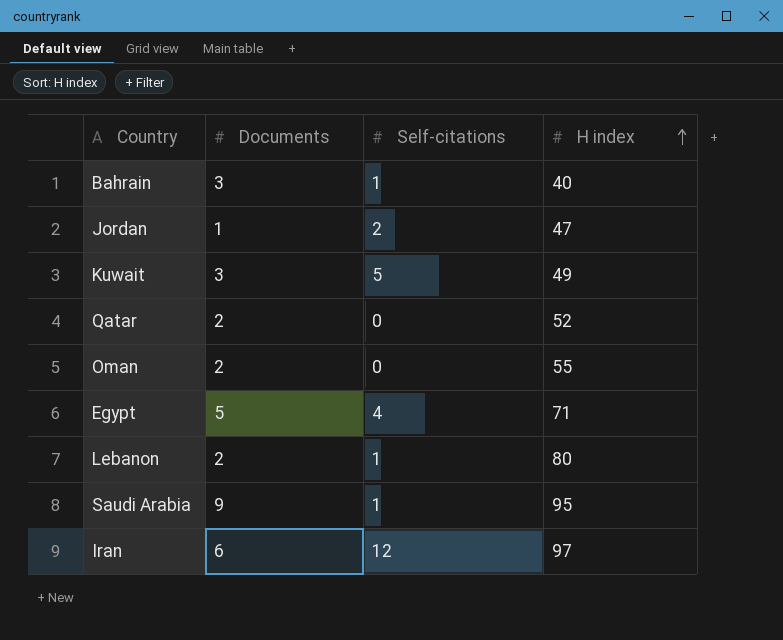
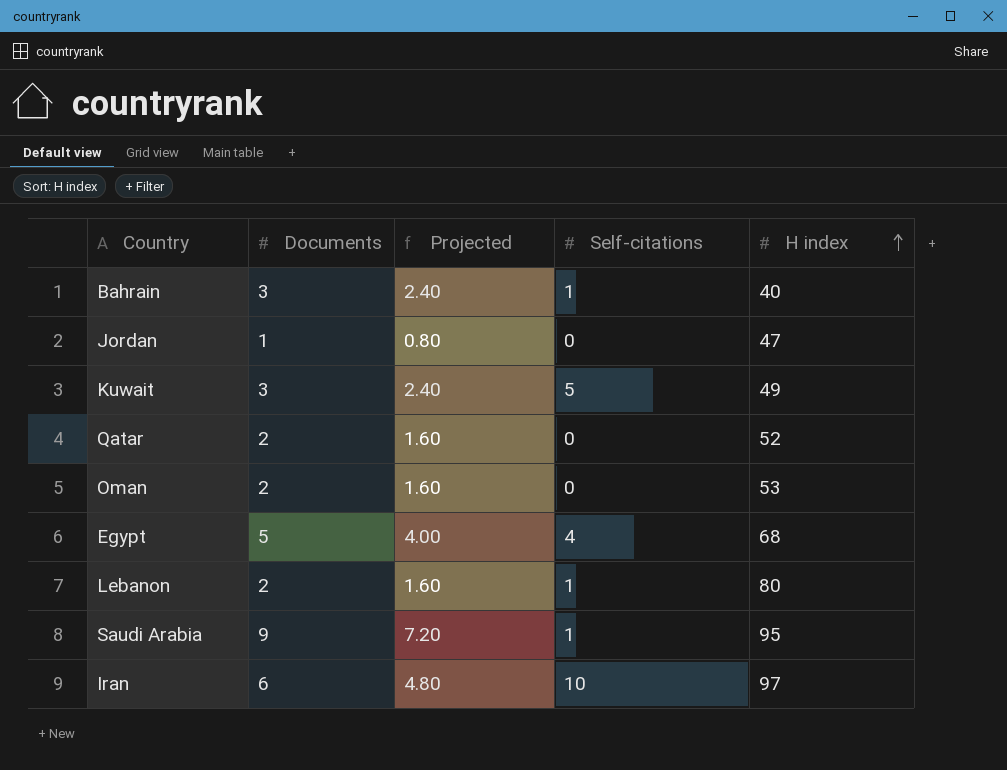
column Projected | formula: none -> [Documents] * 0.8
Jordan | Self-citations: 2 -> 0
Oman | H index: 55 -> 53
Egypt | H index: 71 -> 68
Iran | Self-citations: 12 -> 10

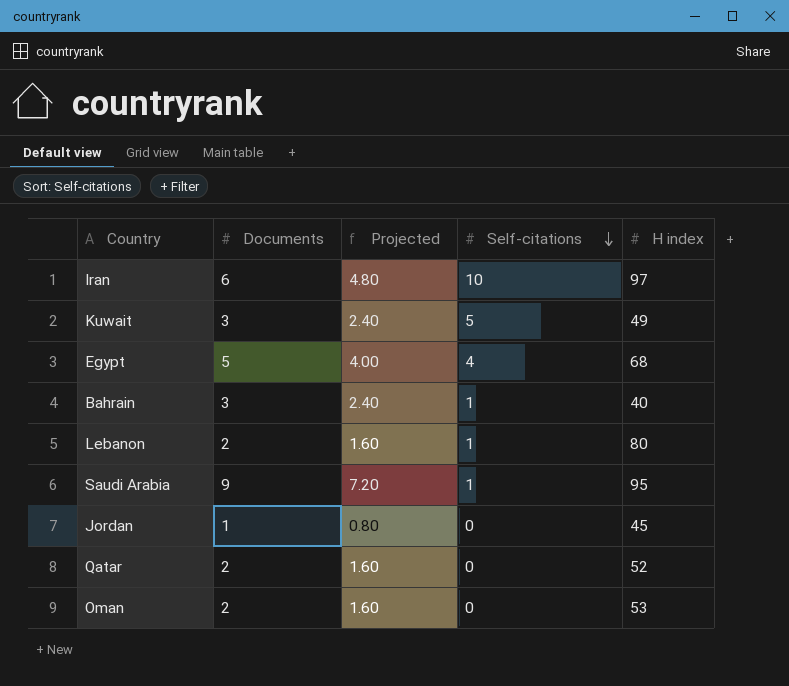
row order: H index ascending -> Self-citations descending
Jordan | H index: 47 -> 45

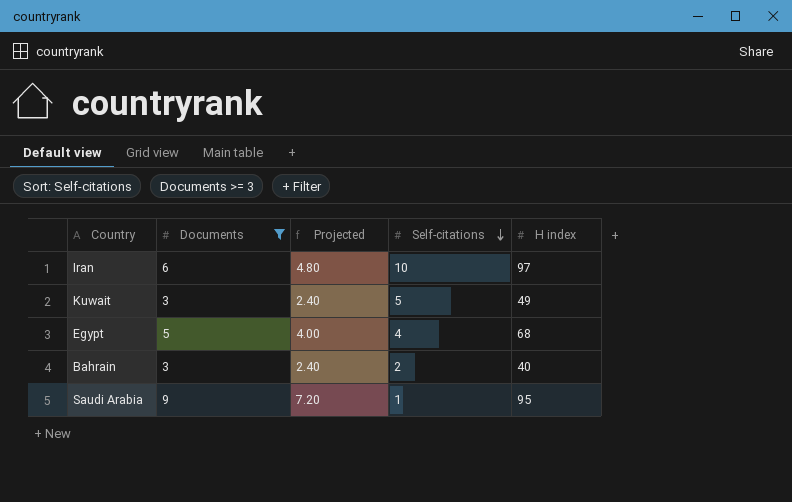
filter: none -> Documents >= 3
Bahrain | Self-citations: 1 -> 2

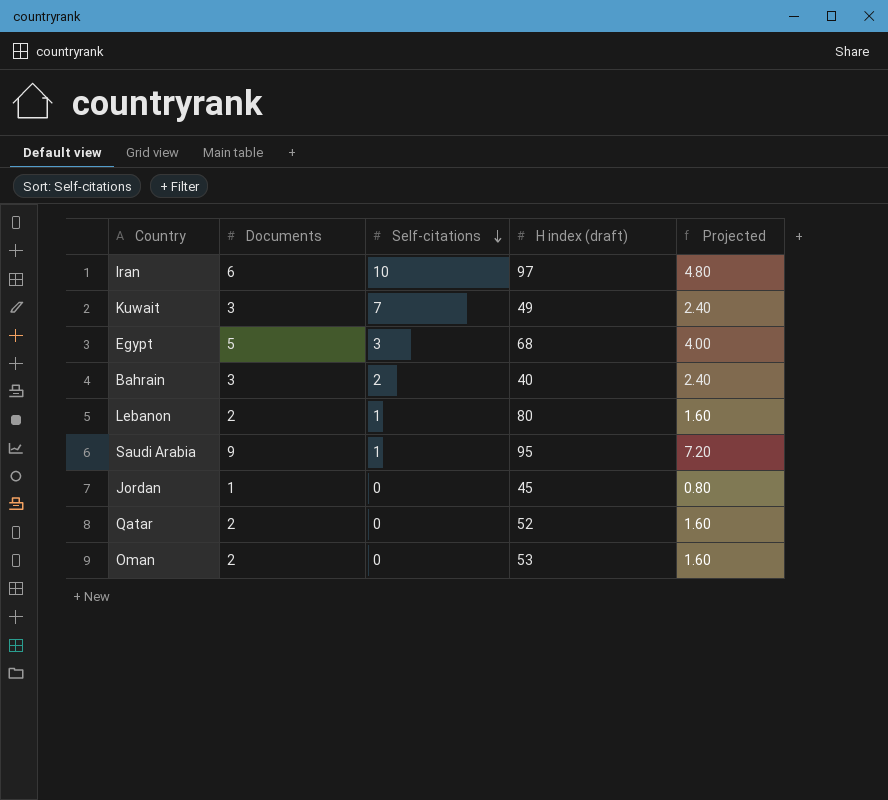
filter: Documents >= 3 -> none
column name: H index -> H index (draft)
column Projected | position: 3 -> 5
Kuwait | Self-citations: 5 -> 7
Egypt | Self-citations: 4 -> 3

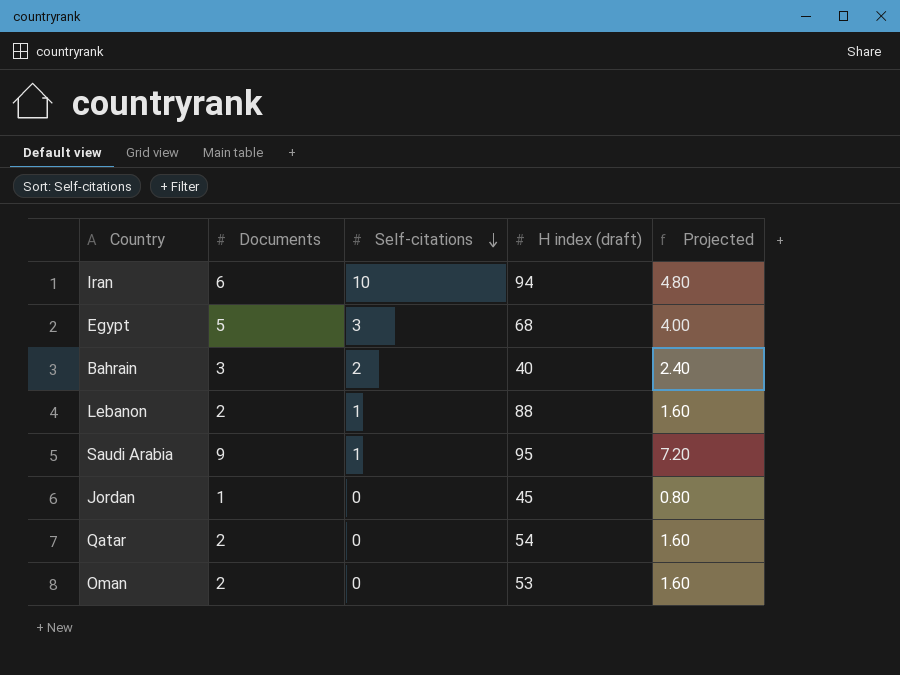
row Kuwait: 3 | 7 | 49 | 2.40 -> none
Iran | H index (draft): 97 -> 94
Lebanon | H index (draft): 80 -> 88
Qatar | H index (draft): 52 -> 54

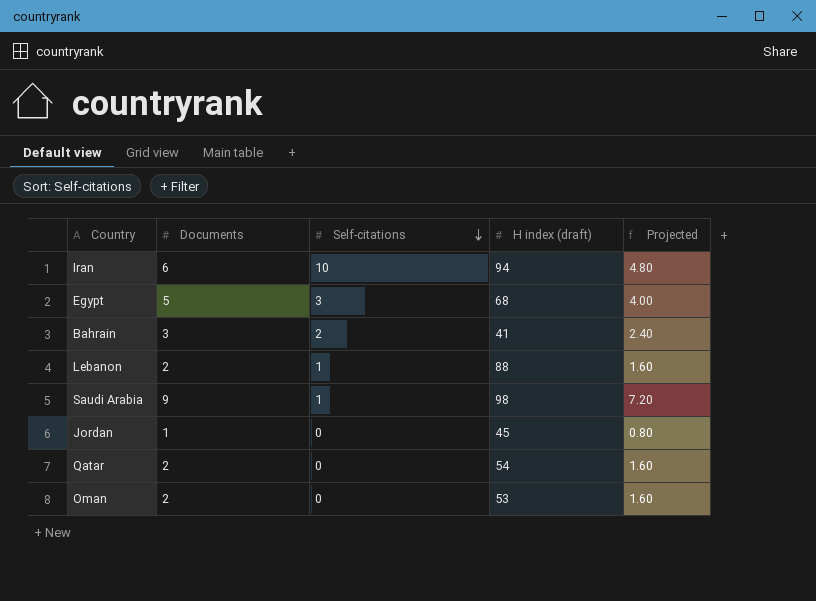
Bahrain | H index (draft): 40 -> 41
Saudi Arabia | H index (draft): 95 -> 98

